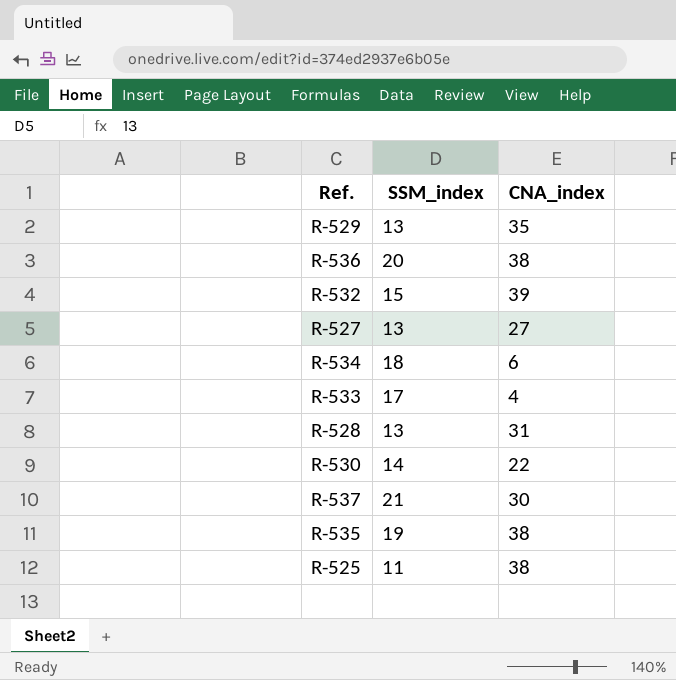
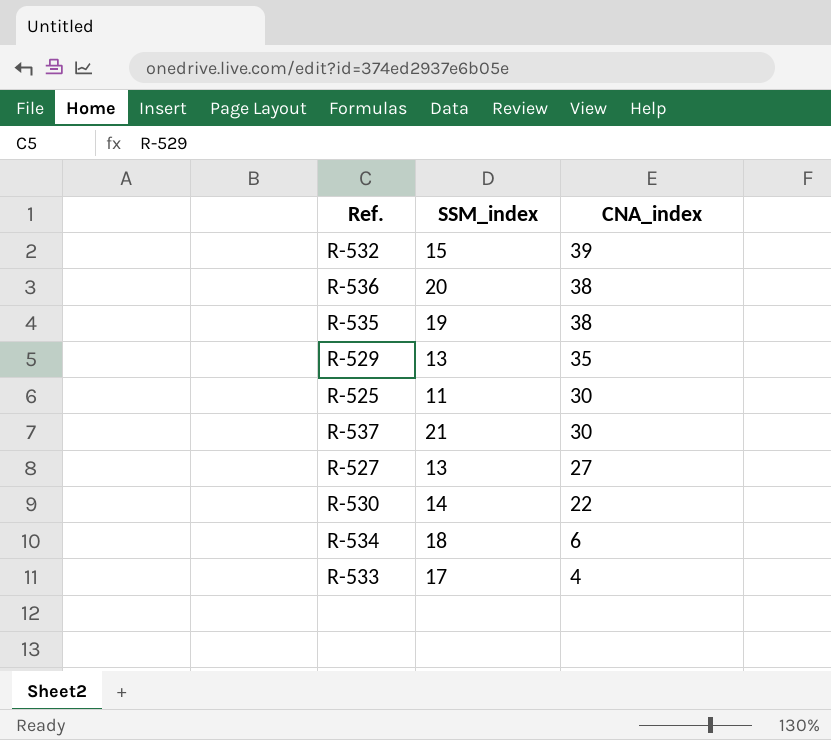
row order: none -> CNA_index descending
row R-528: 13 | 31 -> none
R-525 | CNA_index: 38 -> 30

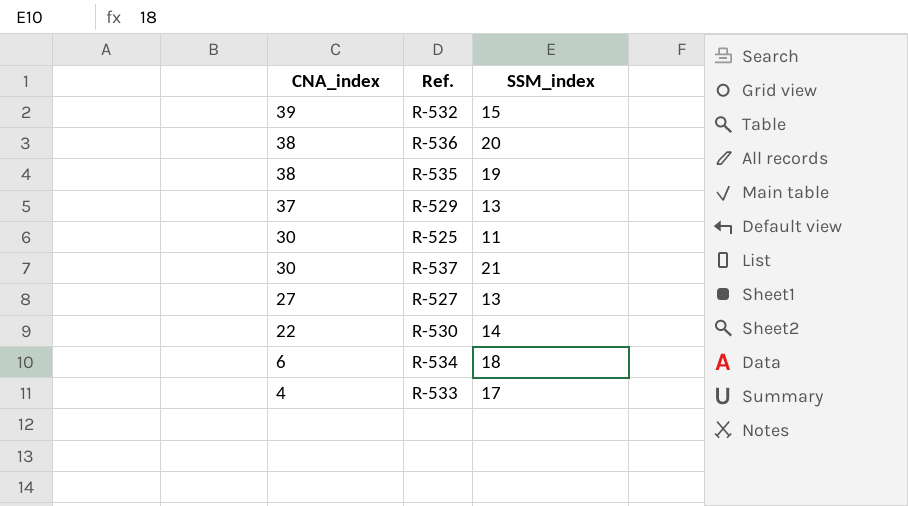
column CNA_index | position: 3 -> 1
R-529 | CNA_index: 35 -> 37

